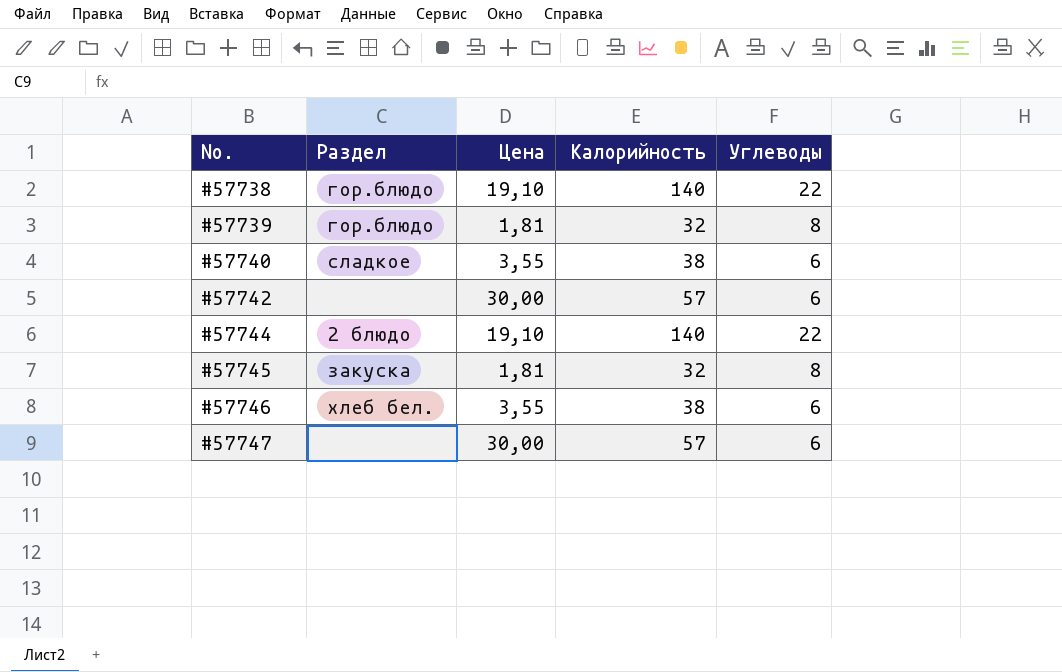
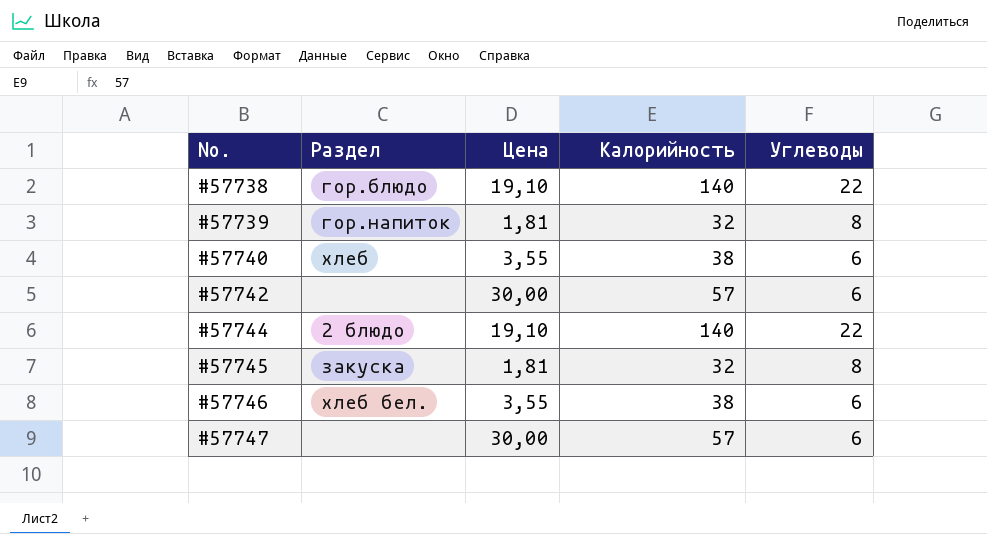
#57739 | Раздел: гор.блюдо -> гор.напиток
#57740 | Раздел: сладкое -> хлеб

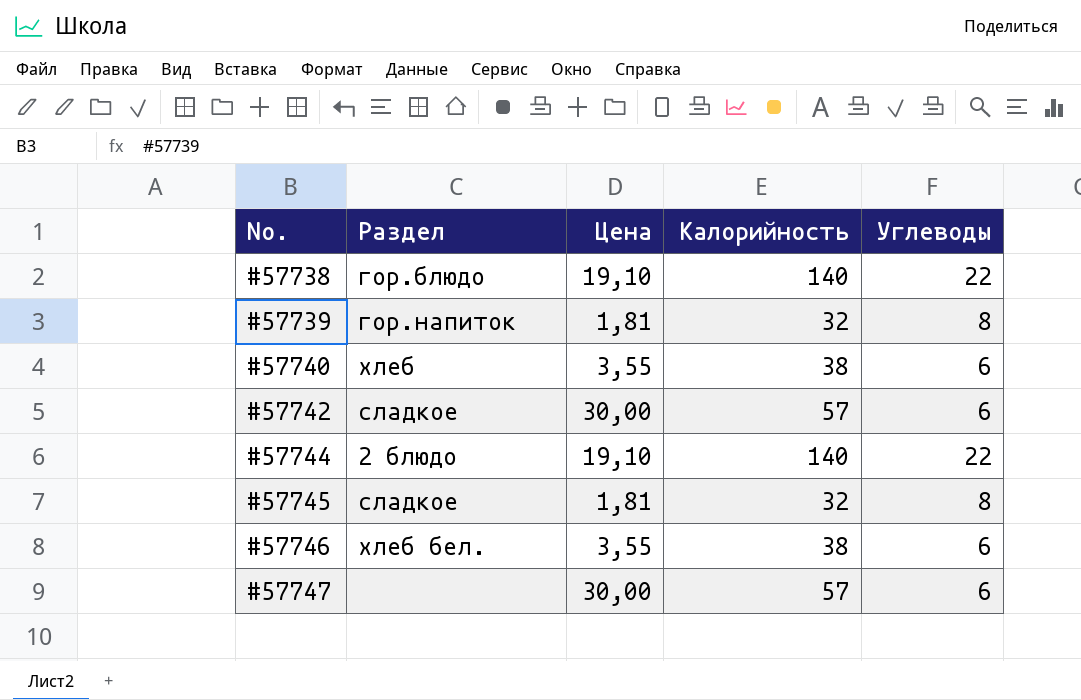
#57742 | Раздел: none -> сладкое
#57745 | Раздел: закуска -> сладкое

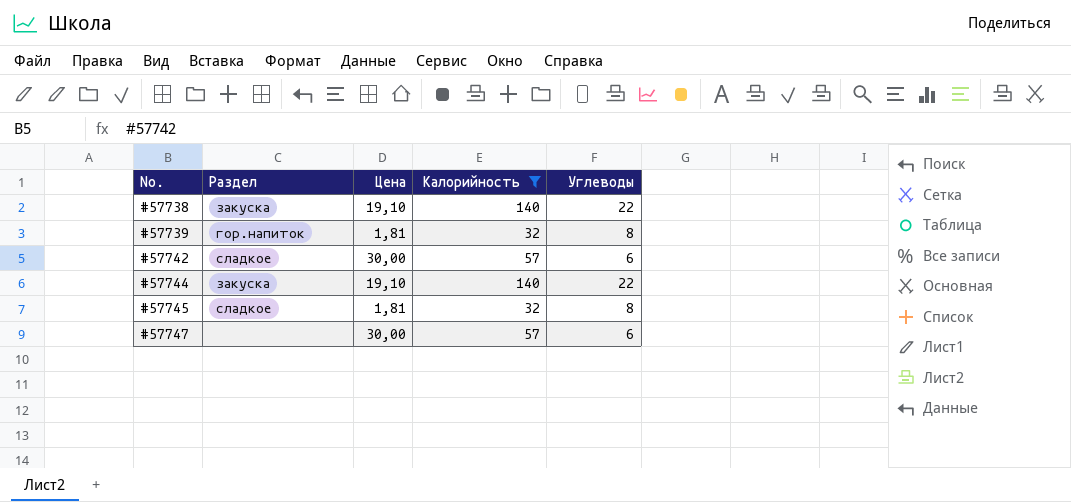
filter: none -> Калорийность != 38
#57738 | Раздел: гор.блюдо -> закуска
#57744 | Раздел: 2 блюдо -> закуска

